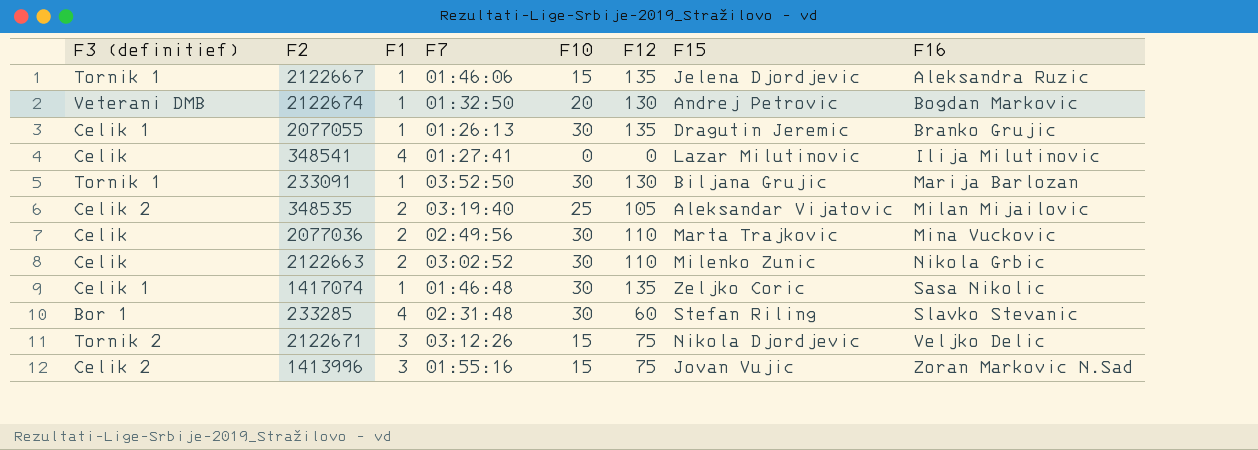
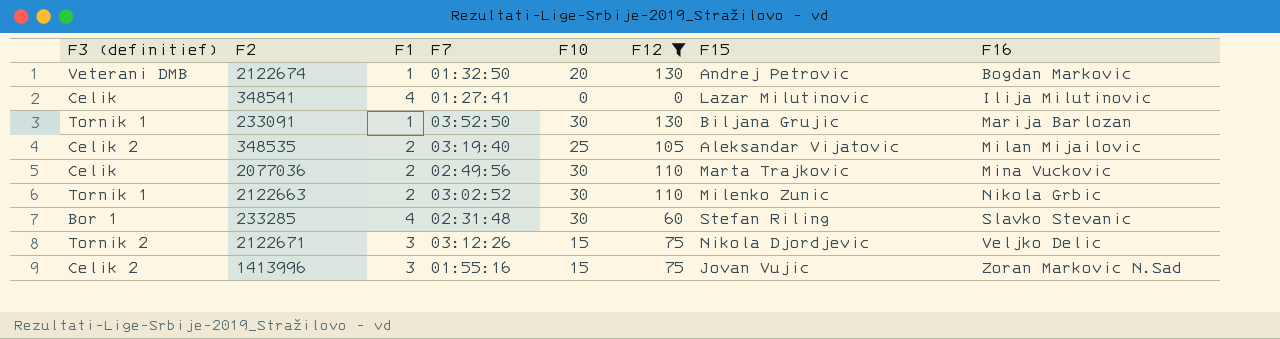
filter: none -> F12 != 135
2122663 | F3 (definitief): Celik -> Tornik 1

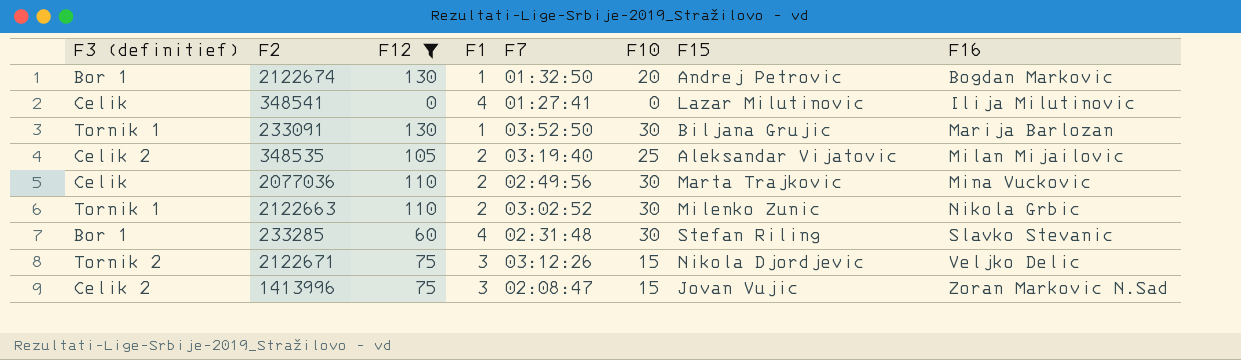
column F12 | position: 6 -> 3
2122674 | F3 (definitief): Veterani DMB -> Bor 1
1413996 | F7: 01:55:16 -> 02:08:47

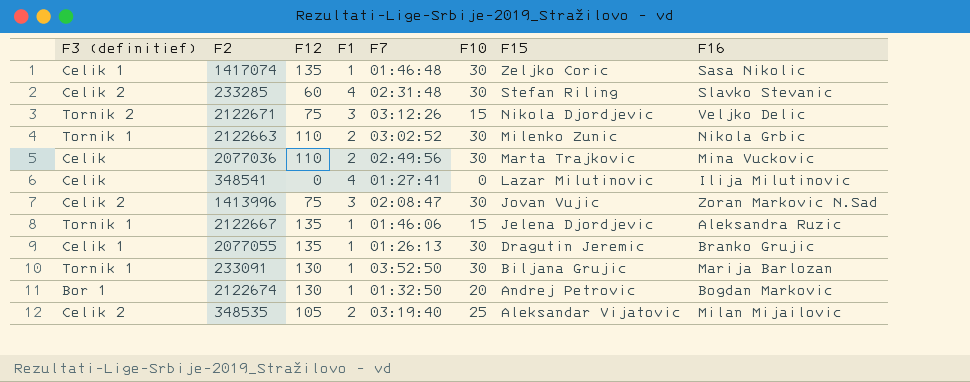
filter: F12 != 135 -> none
row order: F16 ascending -> F15 descending
233285 | F3 (definitief): Bor 1 -> Celik 2
1413996 | F10: 15 -> 30

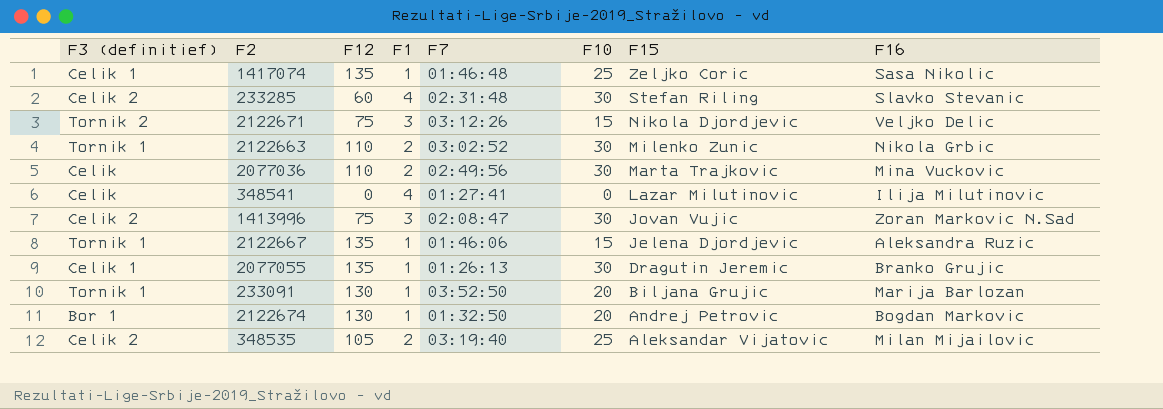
1417074 | F10: 30 -> 25
233091 | F10: 30 -> 20

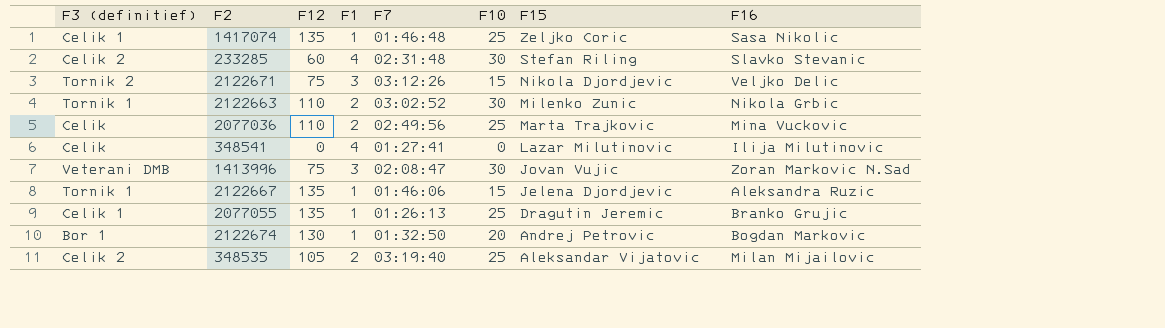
row 233091: Tornik 1 | 130 | 1 | 03:52:50 | 20 | Biljana Grujic | Marija Barlozan -> none
2077036 | F10: 30 -> 25
1413996 | F3 (definitief): Celik 2 -> Veterani DMB
2077055 | F10: 30 -> 25

